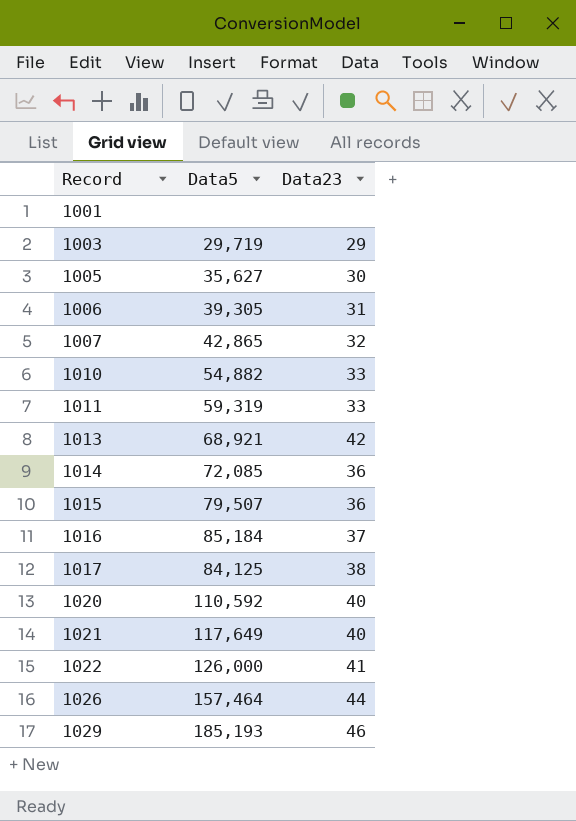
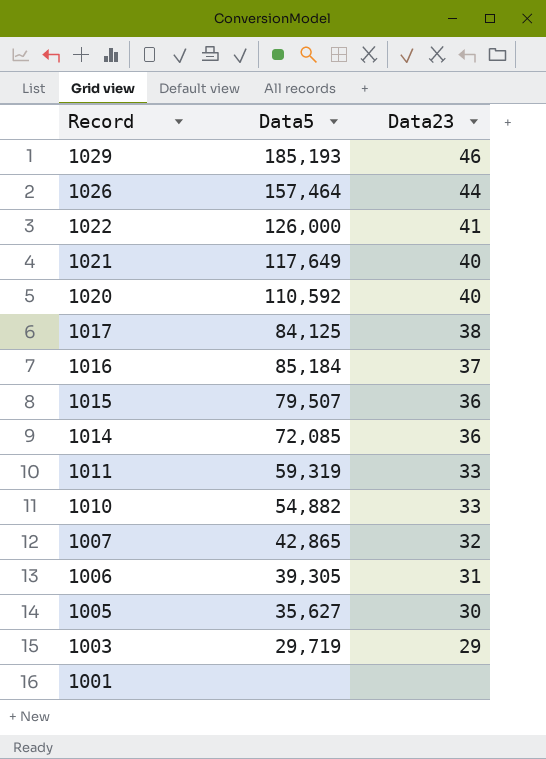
row order: Record ascending -> Record descending
row 1013: 68,921 | 42 -> none

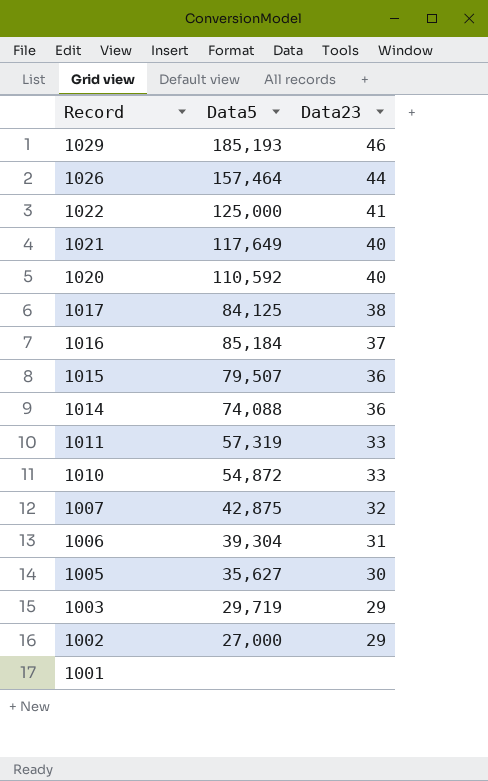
1022 | Data5: 126,000 -> 125,000
1014 | Data5: 72,085 -> 74,088
1011 | Data5: 59,319 -> 57,319
1010 | Data5: 54,882 -> 54,872
1007 | Data5: 42,865 -> 42,875
1006 | Data5: 39,305 -> 39,304
row 1002: none -> 27,000 | 29

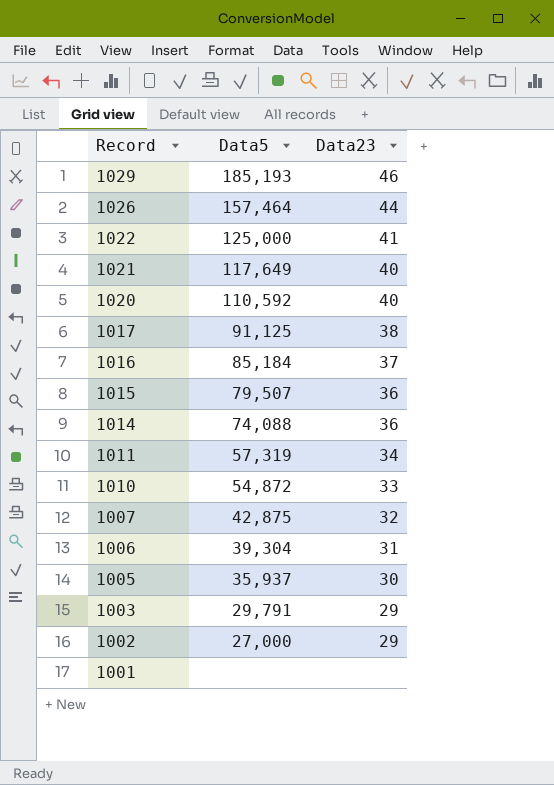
1017 | Data5: 84,125 -> 91,125
1011 | Data23: 33 -> 34
1005 | Data5: 35,627 -> 35,937
1003 | Data5: 29,719 -> 29,791

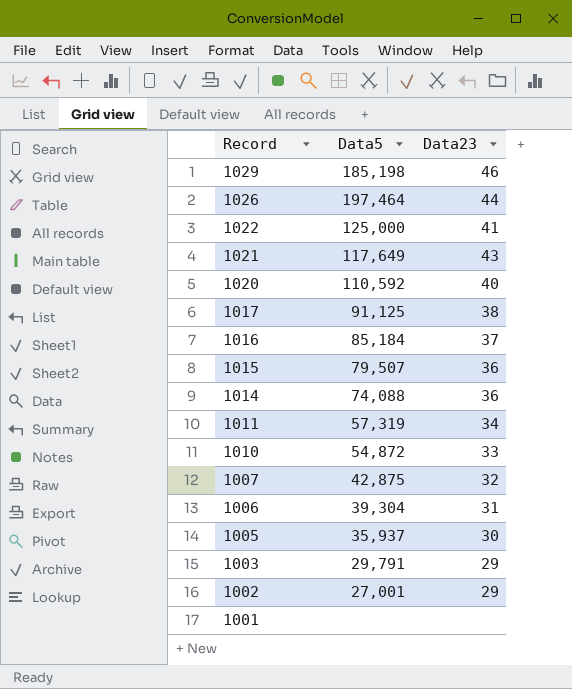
1029 | Data5: 185,193 -> 185,198
1026 | Data5: 157,464 -> 197,464
1021 | Data23: 40 -> 43
1002 | Data5: 27,000 -> 27,001

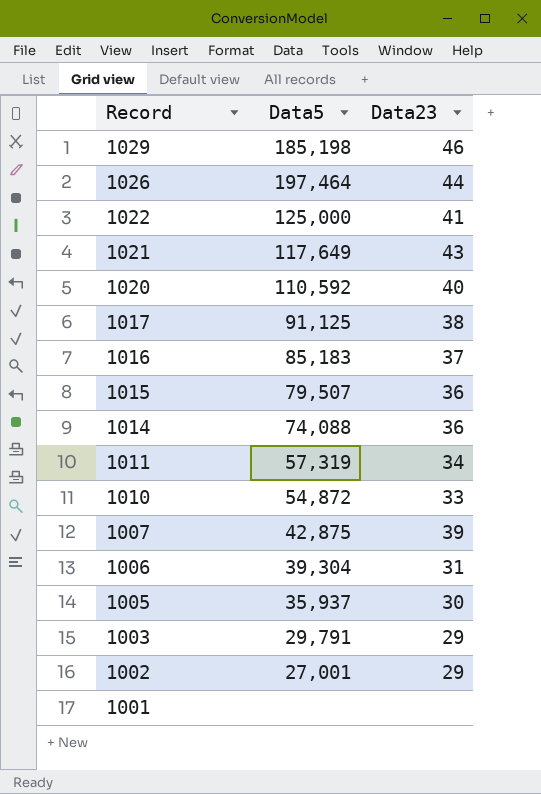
1016 | Data5: 85,184 -> 85,183
1007 | Data23: 32 -> 39

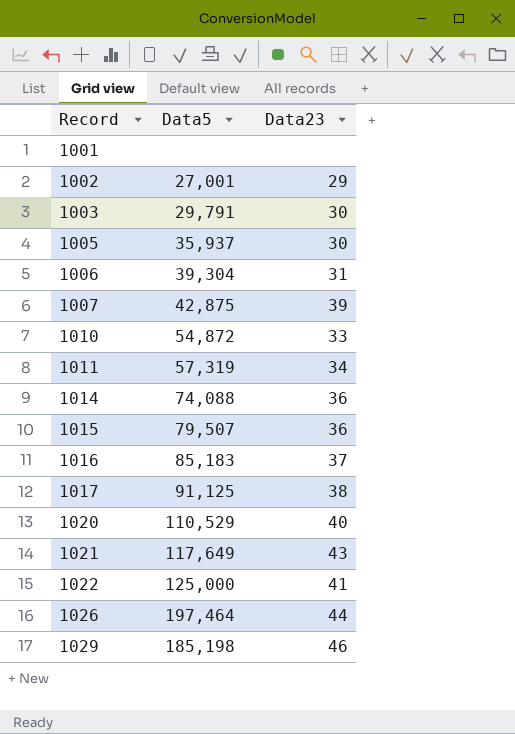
row order: Record descending -> Record ascending
1003 | Data23: 29 -> 30
1020 | Data5: 110,592 -> 110,529

